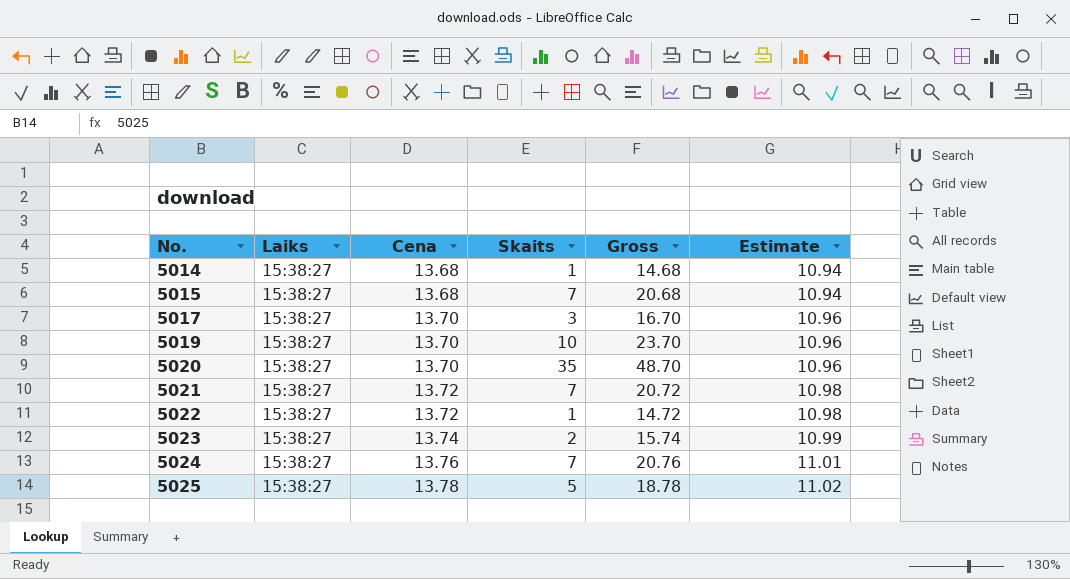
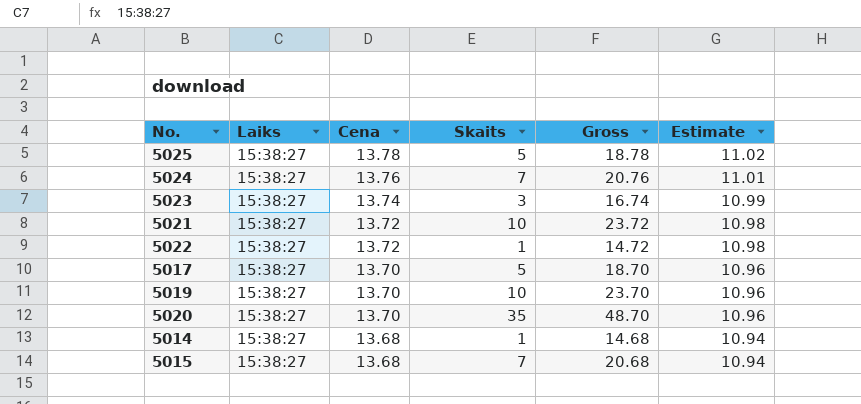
row order: No. ascending -> Cena descending
5023 | Skaits: 2 -> 3
5023 | Gross: 15.74 -> 16.74
5021 | Skaits: 7 -> 10
5021 | Gross: 20.72 -> 23.72
5017 | Skaits: 3 -> 5
5017 | Gross: 16.70 -> 18.70

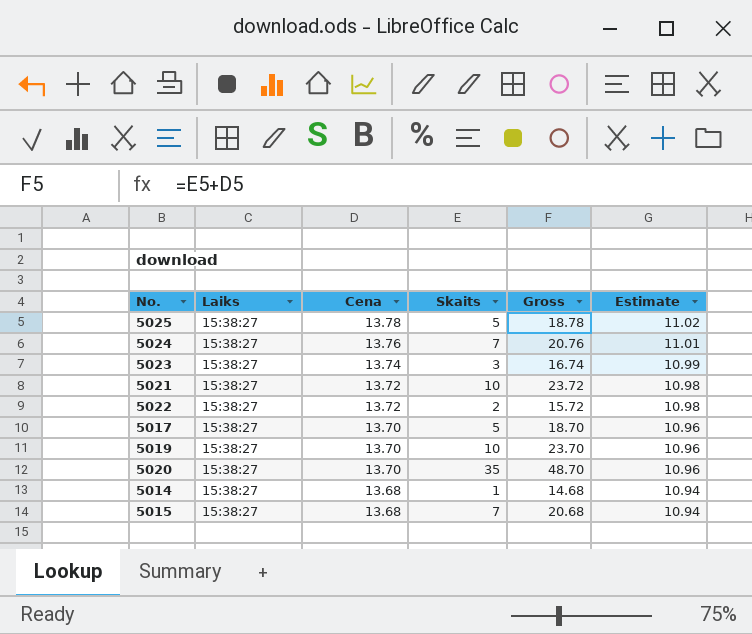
5022 | Skaits: 1 -> 2
5022 | Gross: 14.72 -> 15.72

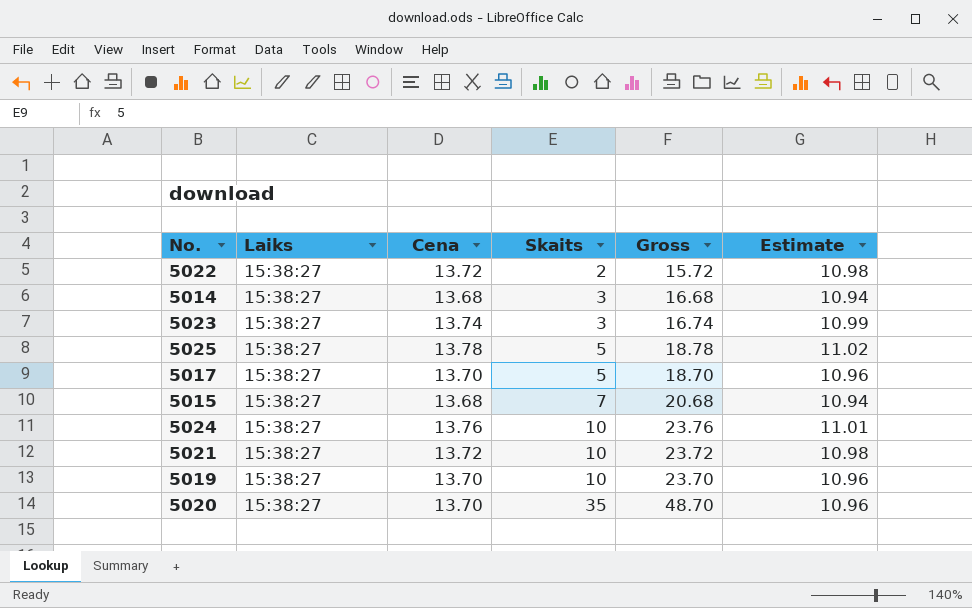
row order: Cena descending -> Skaits ascending
5014 | Skaits: 1 -> 3
5014 | Gross: 14.68 -> 16.68
5024 | Skaits: 7 -> 10
5024 | Gross: 20.76 -> 23.76

